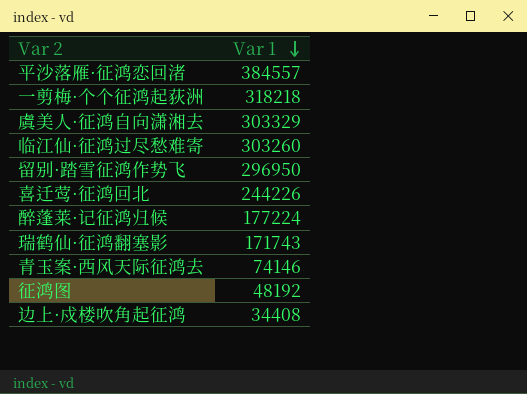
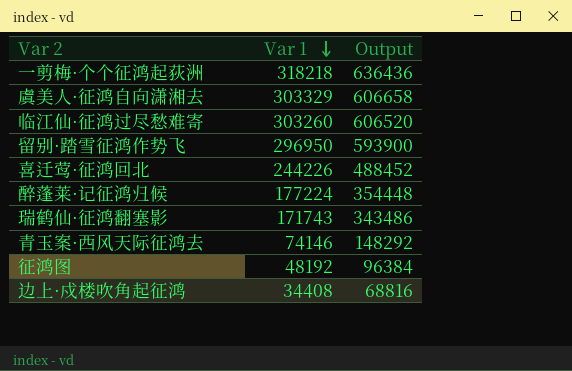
column Output | formula: none -> [Var 1] * 2
row 平沙落雁·征鸿恋回渚: 384557 -> none

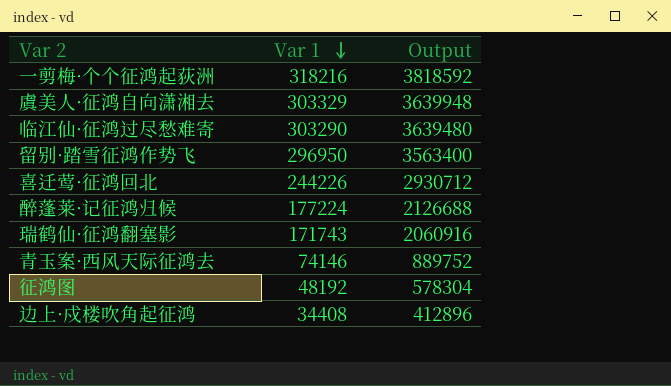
column Output | formula: [Var 1] * 2 -> [Var 1] * 12
一剪梅·个个征鸿起荻洲 | Var 1: 318218 -> 318216
临江仙·征鸿过尽愁难寄 | Var 1: 303260 -> 303290

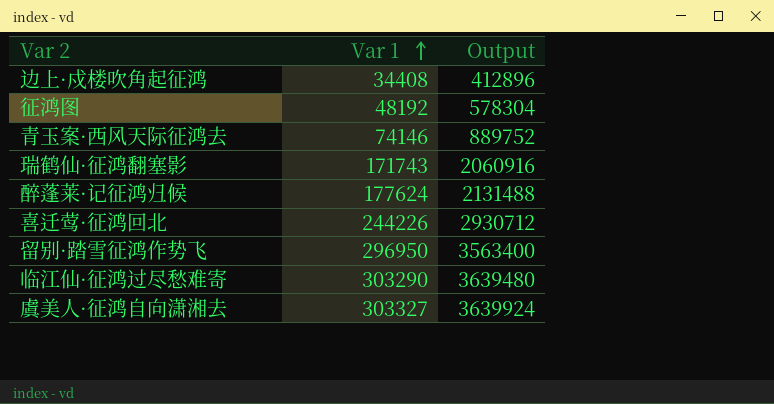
row order: Var 1 descending -> Var 1 ascending
row 一剪梅·个个征鸿起荻洲: 318216 | 3818592 -> none
醉蓬莱·记征鸿归候 | Var 1: 177224 -> 177624
醉蓬莱·记征鸿归候 | Output: 2126688 -> 2131488
虞美人·征鸿自向潇湘去 | Var 1: 303329 -> 303327
虞美人·征鸿自向潇湘去 | Output: 3639948 -> 3639924

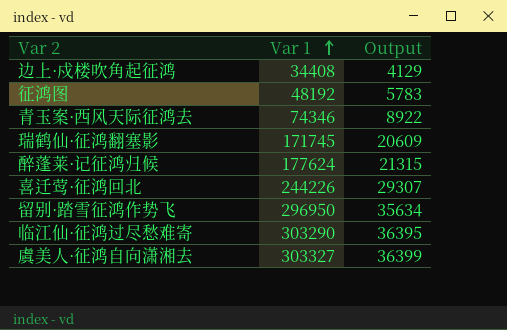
column Output | formula: [Var 1] * 12 -> [Var 1] * 0.12
青玉案·西风天际征鸿去 | Var 1: 74146 -> 74346
瑞鹤仙·征鸿翻塞影 | Var 1: 171743 -> 171745

